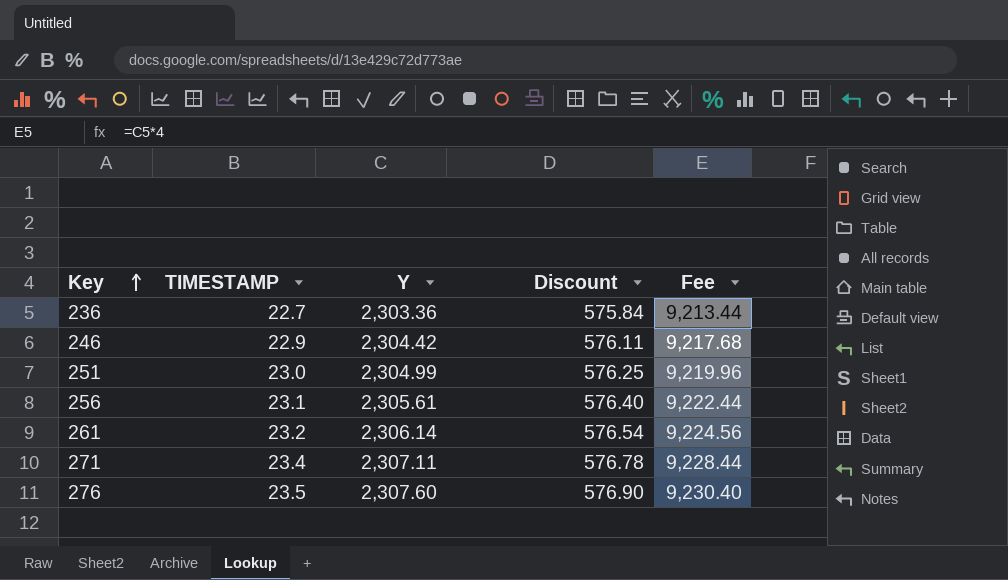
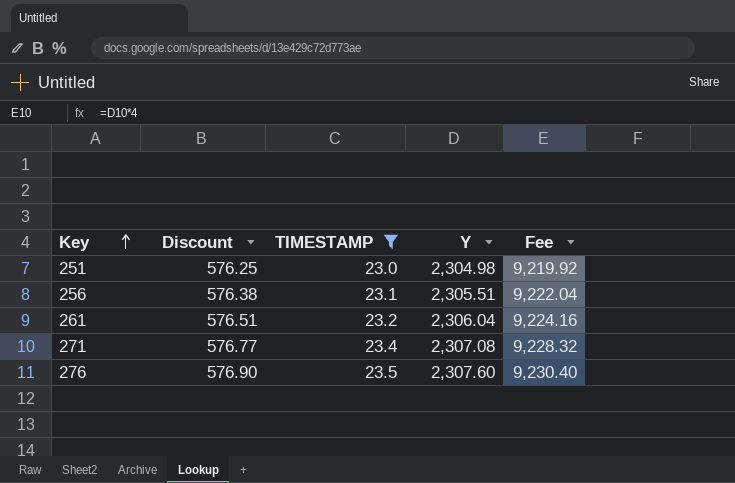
filter: none -> TIMESTAMP >= 23.0
column Discount | position: 4 -> 2
251 | Y: 2,304.99 -> 2,304.98
251 | Fee: 9,219.96 -> 9,219.92
256 | Discount: 576.40 -> 576.38
256 | Y: 2,305.61 -> 2,305.51
256 | Fee: 9,222.44 -> 9,222.04
261 | Discount: 576.54 -> 576.51
261 | Y: 2,306.14 -> 2,306.04
261 | Fee: 9,224.56 -> 9,224.16
271 | Discount: 576.78 -> 576.77
271 | Y: 2,307.11 -> 2,307.08
271 | Fee: 9,228.44 -> 9,228.32

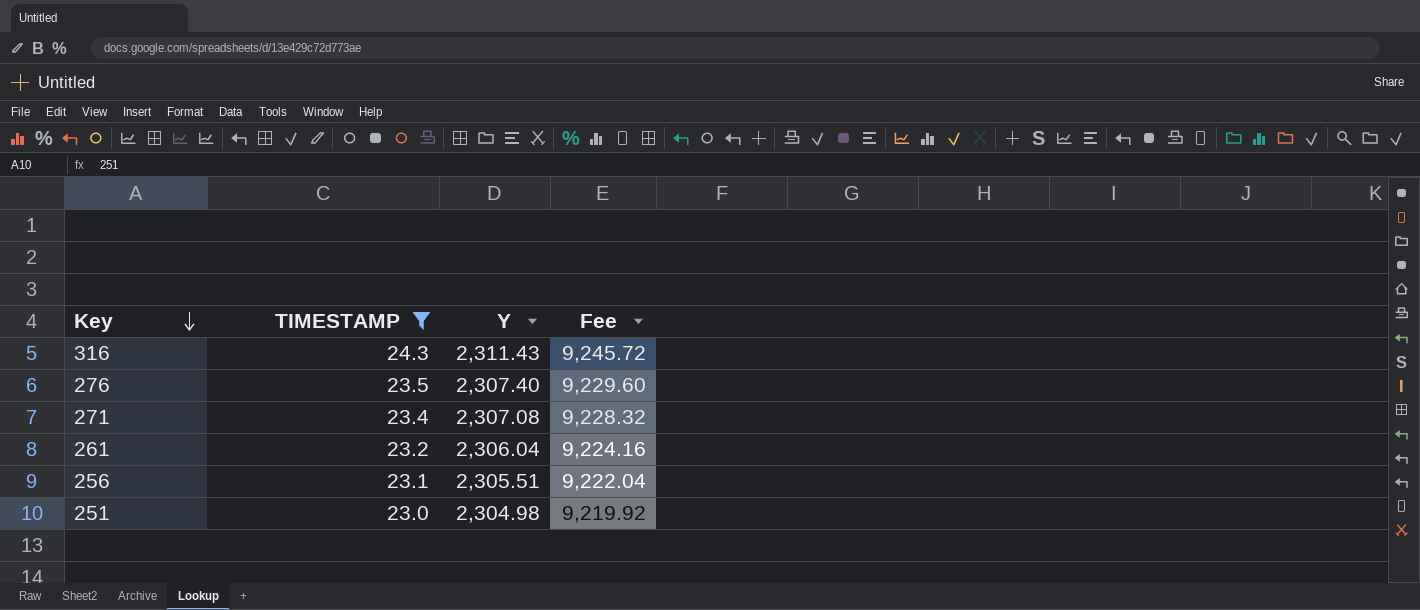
row order: Key ascending -> Key descending
column Discount | formula: [Y] * 0.25 -> none
row 316: none -> 24.3 | 2,311.43 | 9,245.72
276 | Y: 2,307.60 -> 2,307.40
276 | Fee: 9,230.40 -> 9,229.60

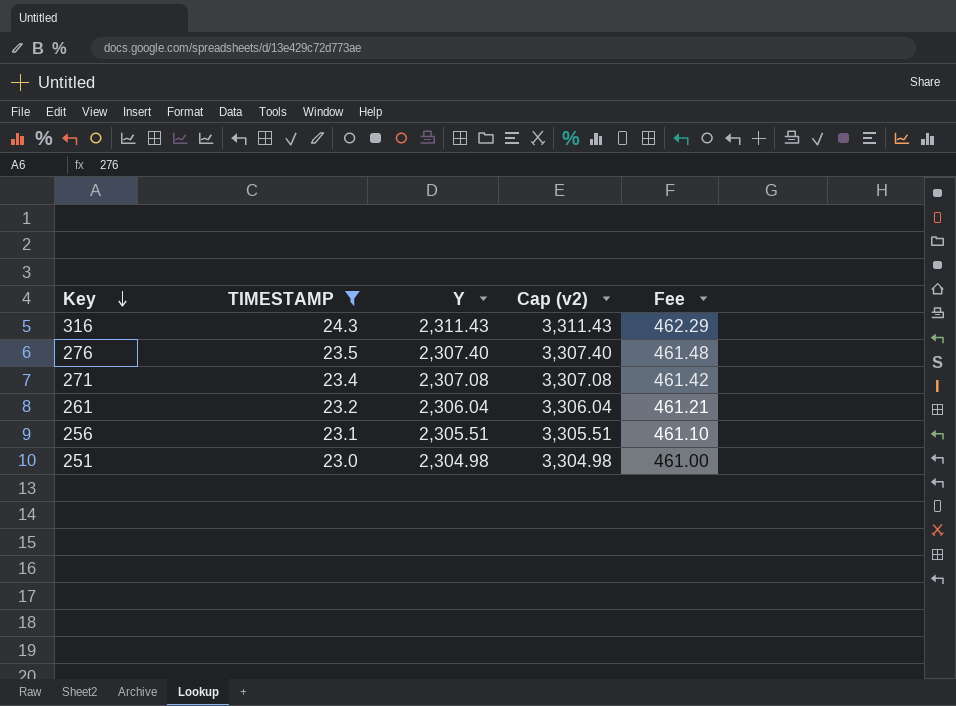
column Cap (v2) | formula: none -> [Y] + 1000
column Fee | formula: [Y] * 4 -> [Y] * 0.2

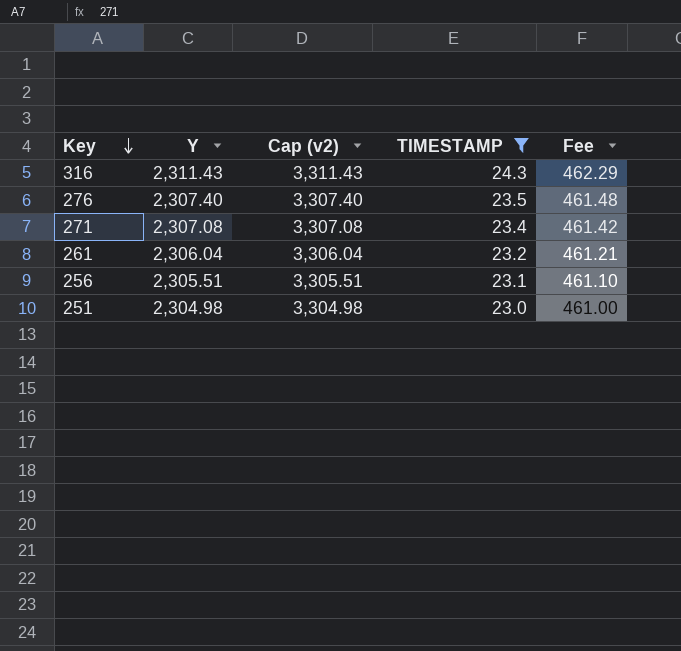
column TIMESTAMP | position: 2 -> 4

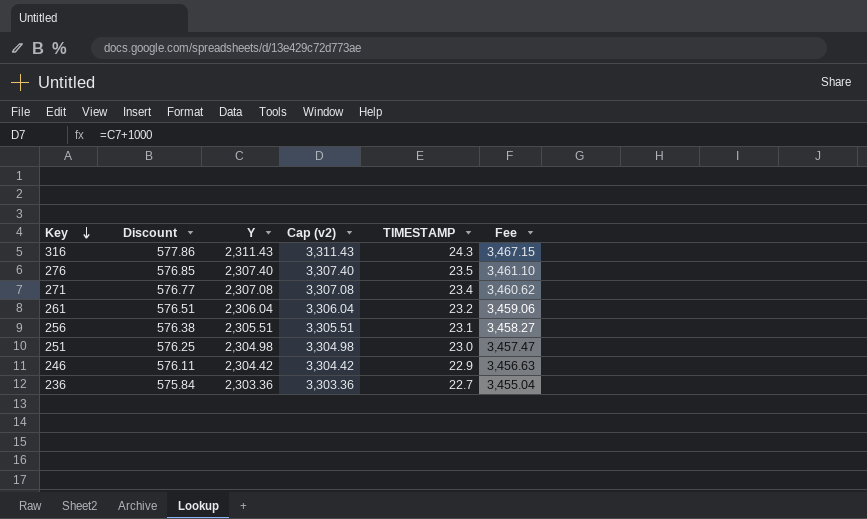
filter: TIMESTAMP >= 23.0 -> none
column Discount | formula: none -> [Y] * 0.25
column Fee | formula: [Y] * 0.2 -> [Y] * 1.5

